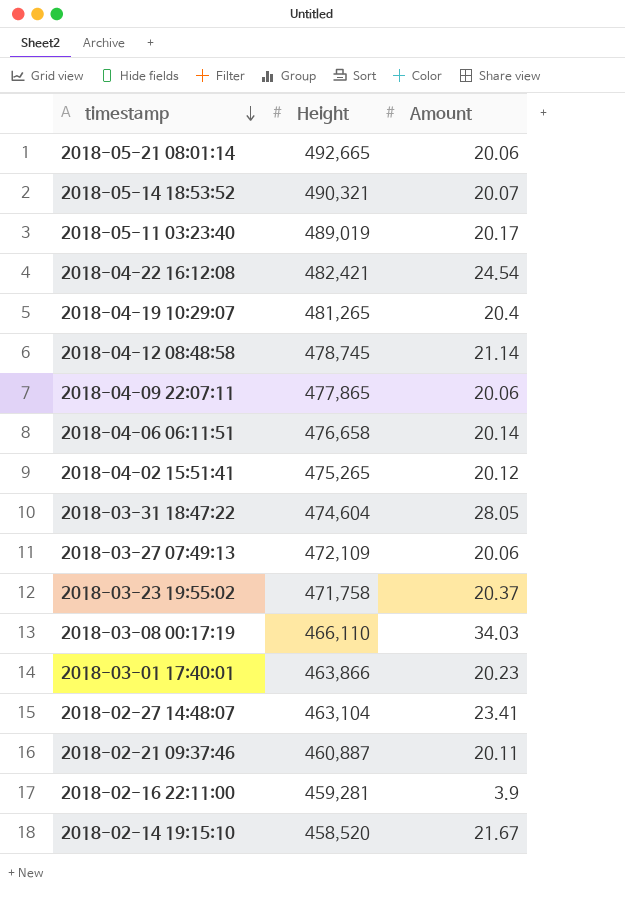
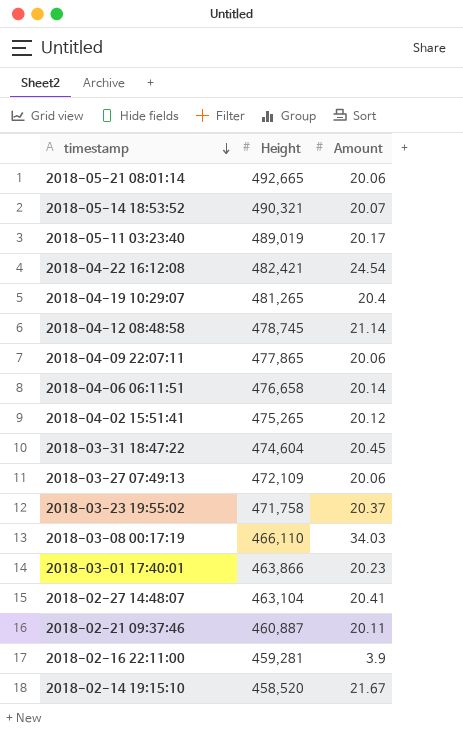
2018-03-31 18:47:22 | Amount: 28.05 -> 20.45
2018-02-27 14:48:07 | Amount: 23.41 -> 20.41

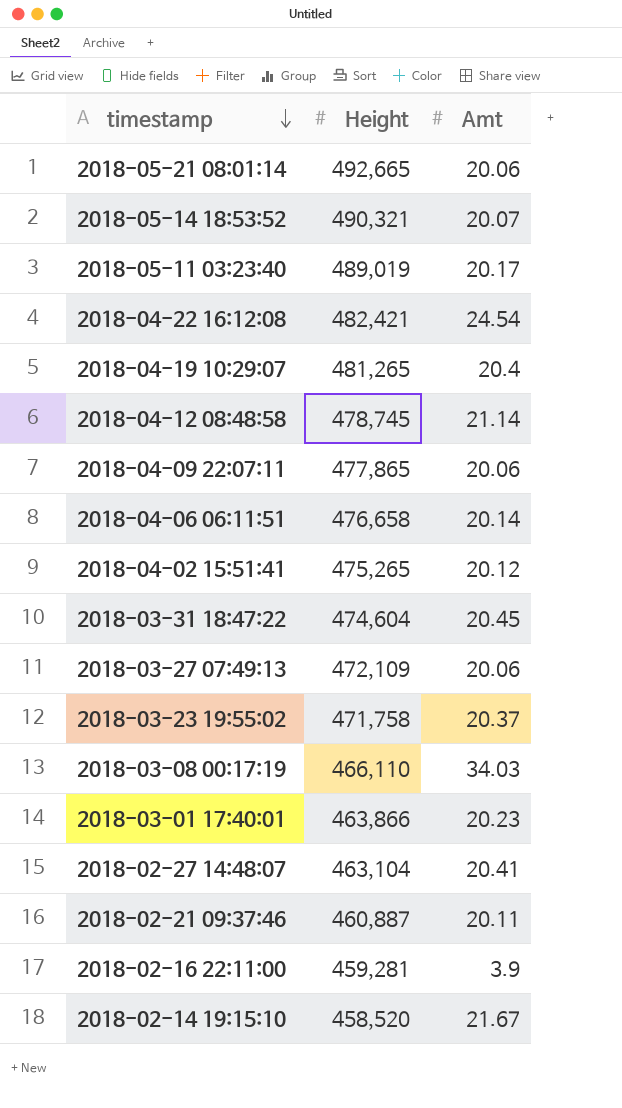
column name: Amount -> Amt

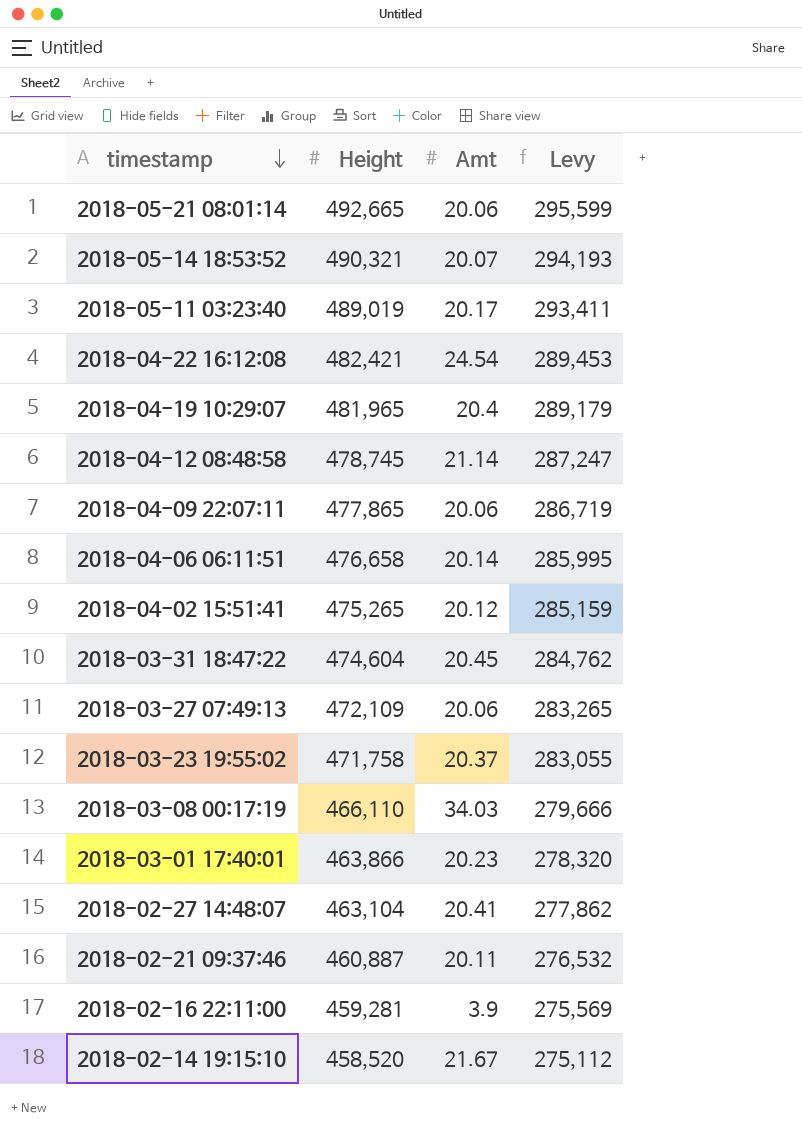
column Levy | formula: none -> [Height] * 0.6
2018-04-19 10:29:07 | Height: 481,265 -> 481,965

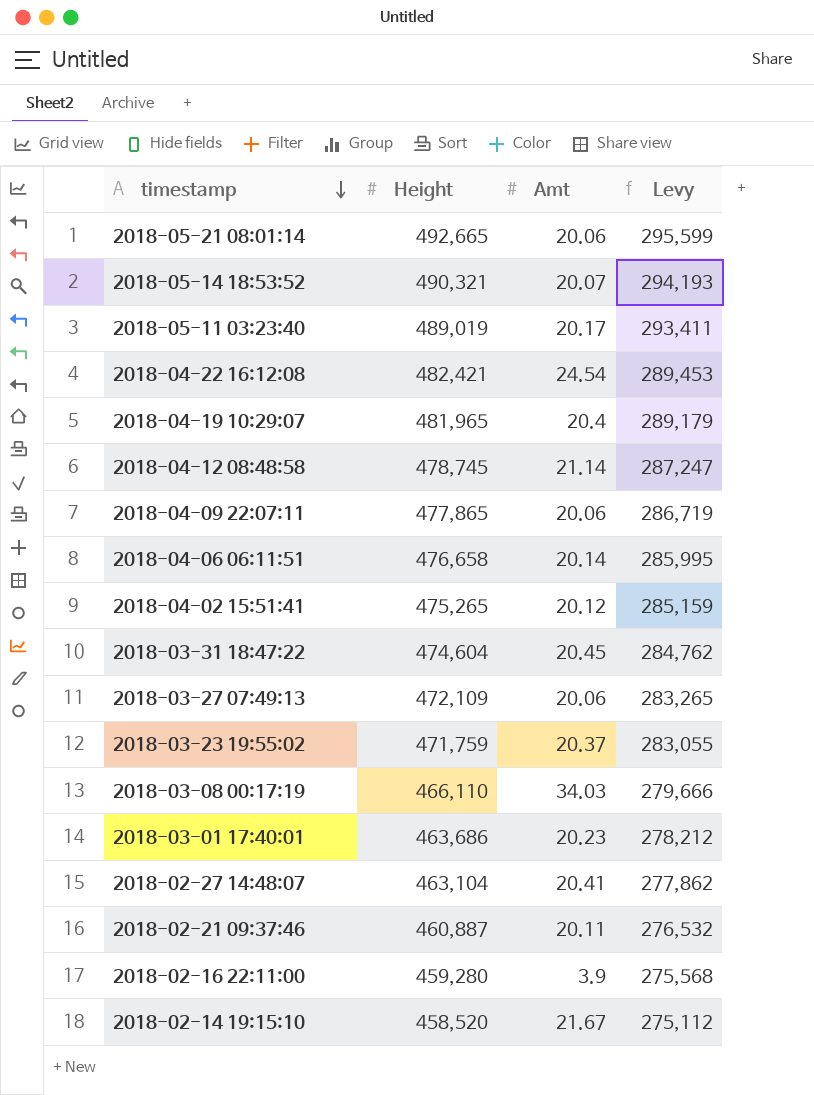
2018-03-23 19:55:02 | Height: 471,758 -> 471,759
2018-03-01 17:40:01 | Height: 463,866 -> 463,686
2018-03-01 17:40:01 | Levy: 278,320 -> 278,212
2018-02-16 22:11:00 | Height: 459,281 -> 459,280
2018-02-16 22:11:00 | Levy: 275,569 -> 275,568

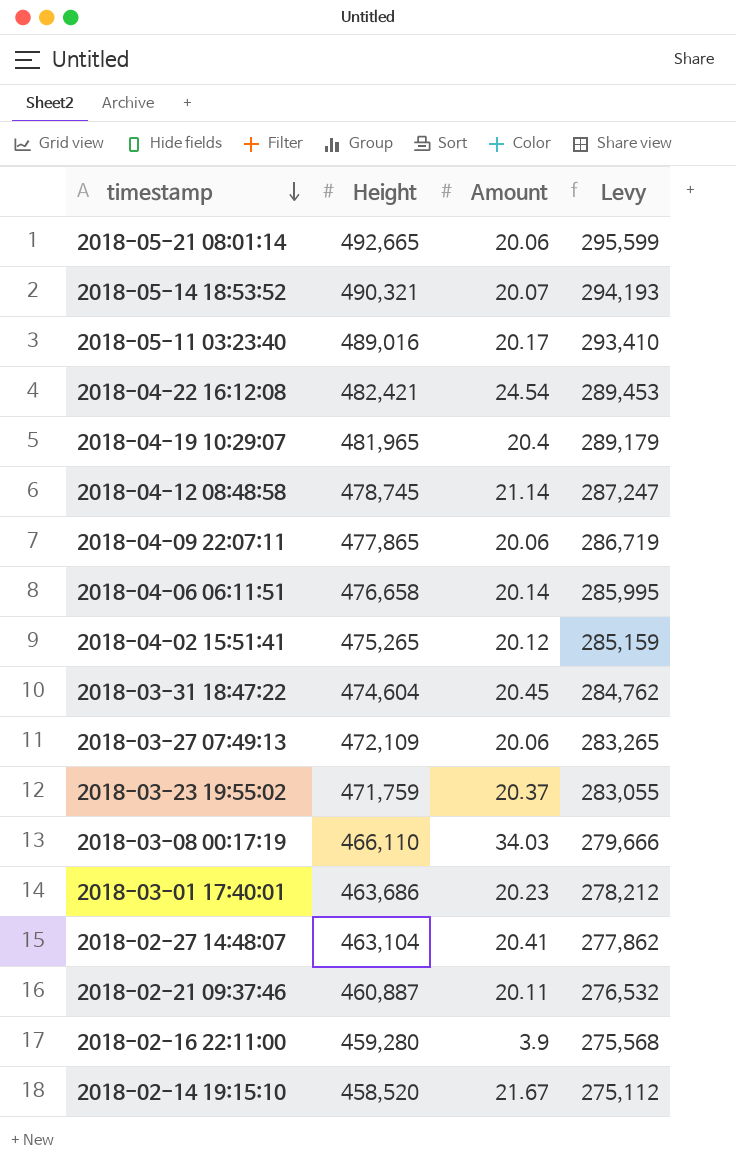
column name: Amt -> Amount
2018-05-11 03:23:40 | Height: 489,019 -> 489,016
2018-05-11 03:23:40 | Levy: 293,411 -> 293,410

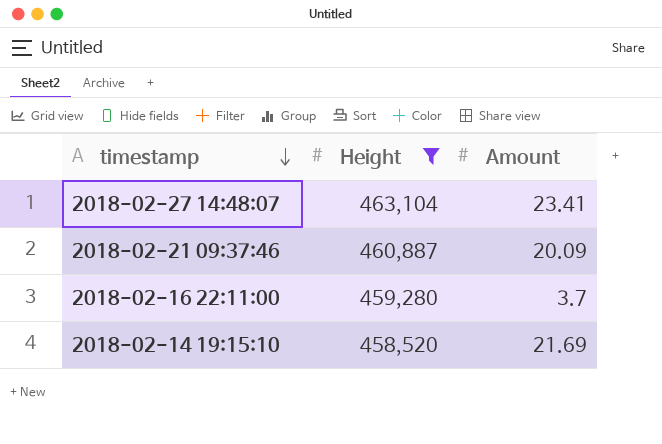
filter: none -> Height <= 463,104
column Levy | formula: [Height] * 0.6 -> none
2018-02-27 14:48:07 | Amount: 20.41 -> 23.41
2018-02-21 09:37:46 | Amount: 20.11 -> 20.09
2018-02-16 22:11:00 | Amount: 3.9 -> 3.7
2018-02-14 19:15:10 | Amount: 21.67 -> 21.69

